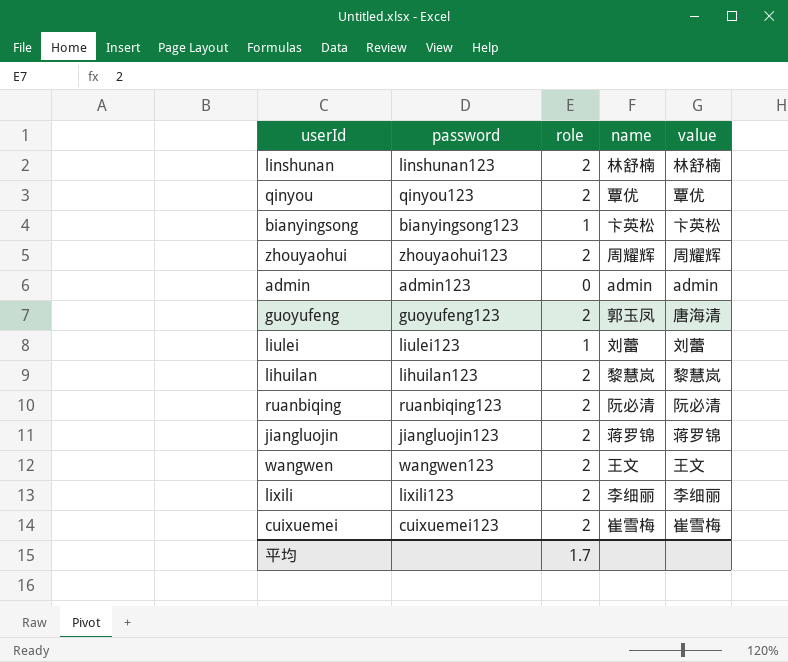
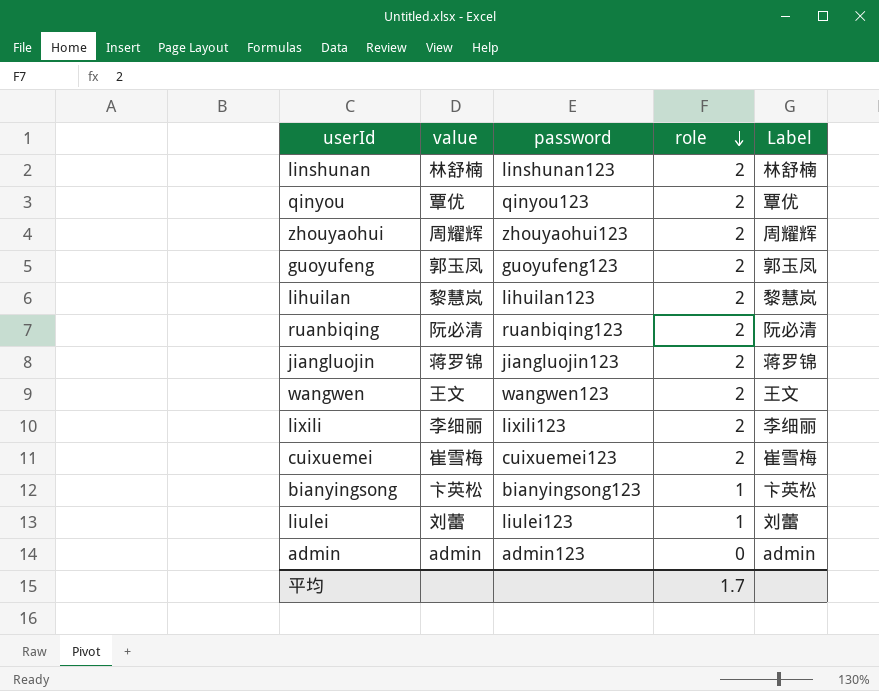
row order: none -> role descending
column value | position: 5 -> 2
column name: name -> Label
guoyufeng | value: 唐海清 -> 郭玉凤

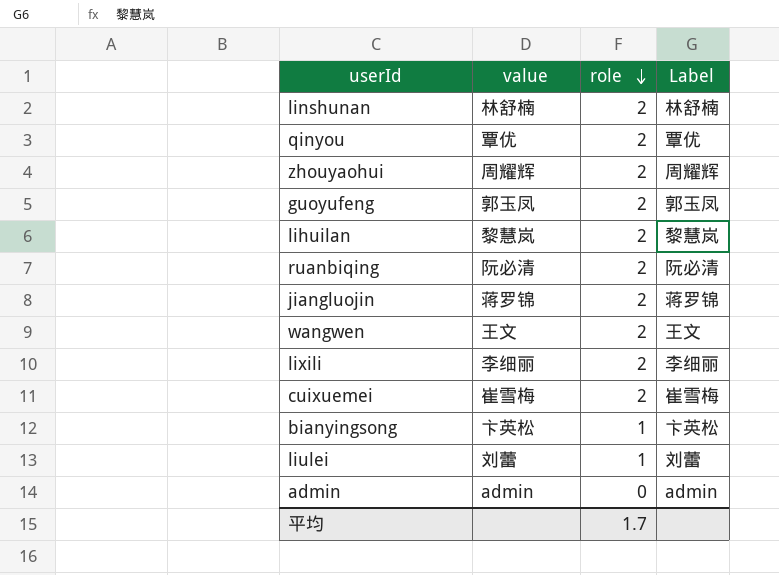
column password | position: 3 -> none

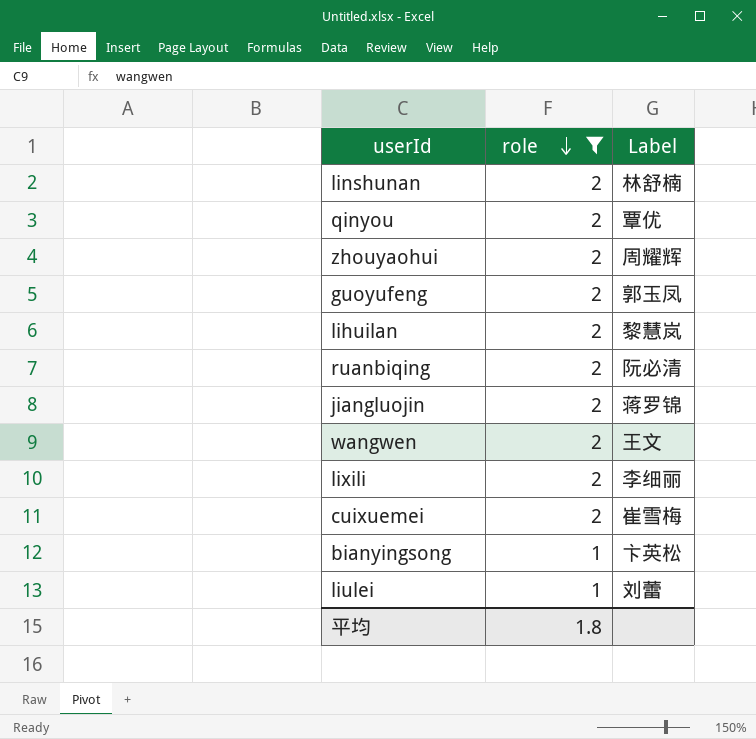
filter: none -> role != 0
column value | position: 2 -> none
平均 | role: 1.7 -> 1.8

